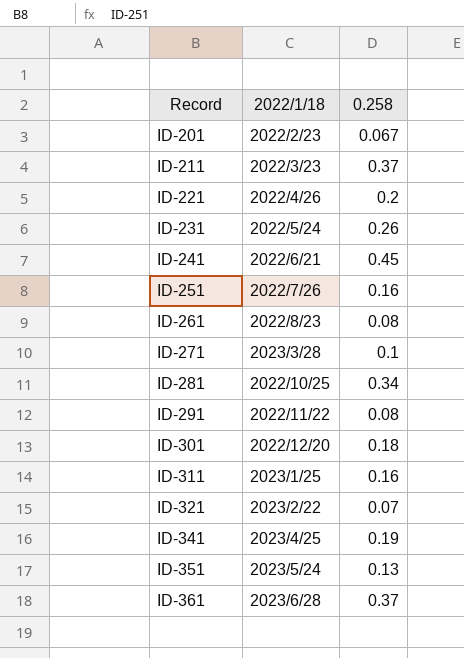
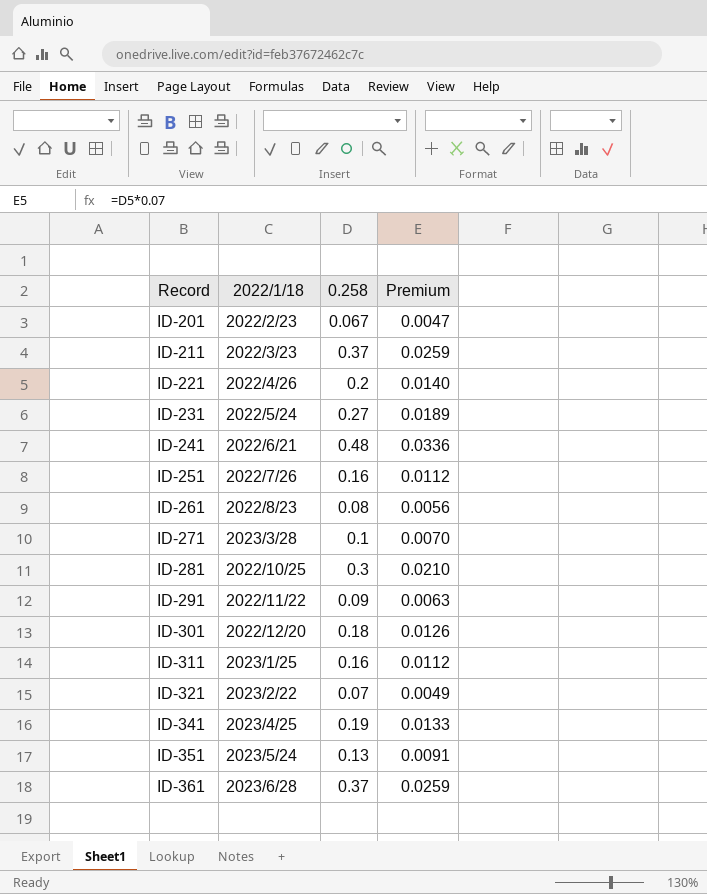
column Premium | formula: none -> [0.258] * 0.07
ID-231 | 0.258: 0.26 -> 0.27
ID-241 | 0.258: 0.45 -> 0.48
ID-281 | 0.258: 0.34 -> 0.3
ID-291 | 0.258: 0.08 -> 0.09

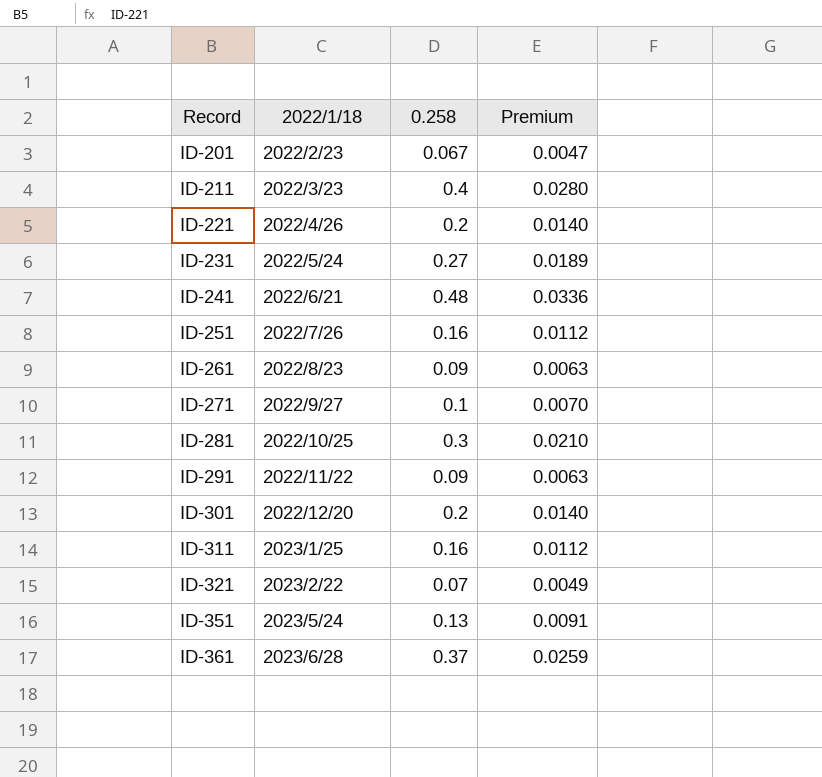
row ID-341: 2023/4/25 | 0.19 | 0.0133 -> none
ID-211 | 0.258: 0.37 -> 0.4
ID-211 | Premium: 0.0259 -> 0.0280
ID-261 | 0.258: 0.08 -> 0.09
ID-261 | Premium: 0.0056 -> 0.0063
ID-271 | 2022/1/18: 2023/3/28 -> 2022/9/27
ID-301 | 0.258: 0.18 -> 0.2
ID-301 | Premium: 0.0126 -> 0.0140

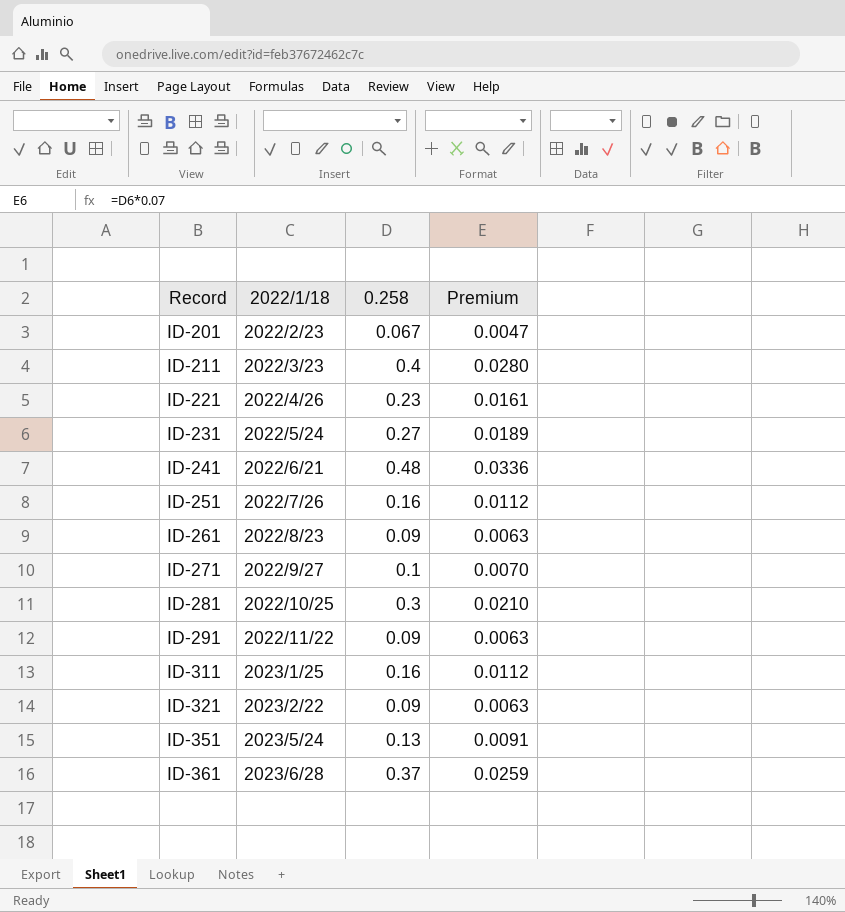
row ID-301: 2022/12/20 | 0.2 | 0.0140 -> none
ID-221 | 0.258: 0.2 -> 0.23
ID-221 | Premium: 0.0140 -> 0.0161
ID-321 | 0.258: 0.07 -> 0.09
ID-321 | Premium: 0.0049 -> 0.0063

